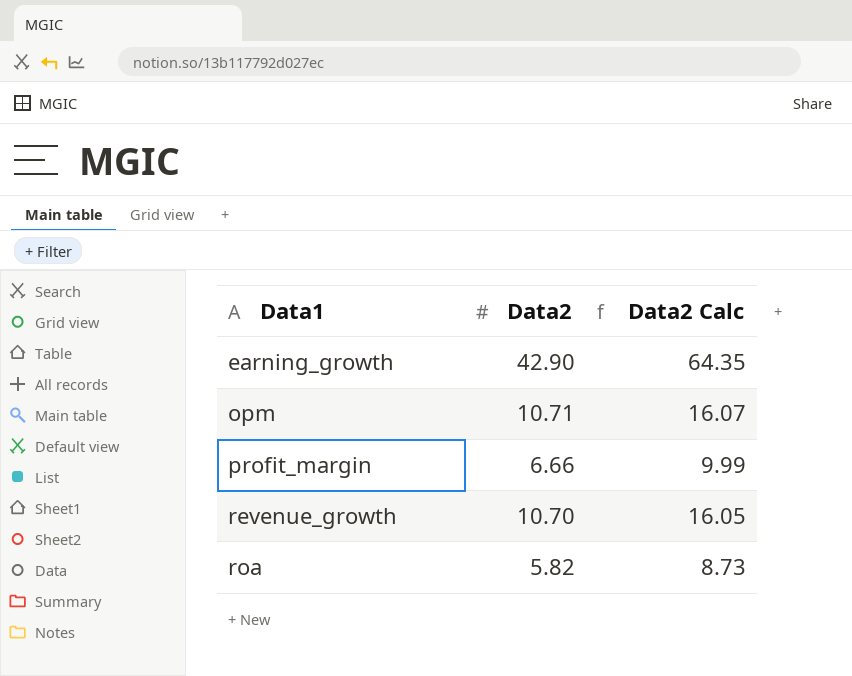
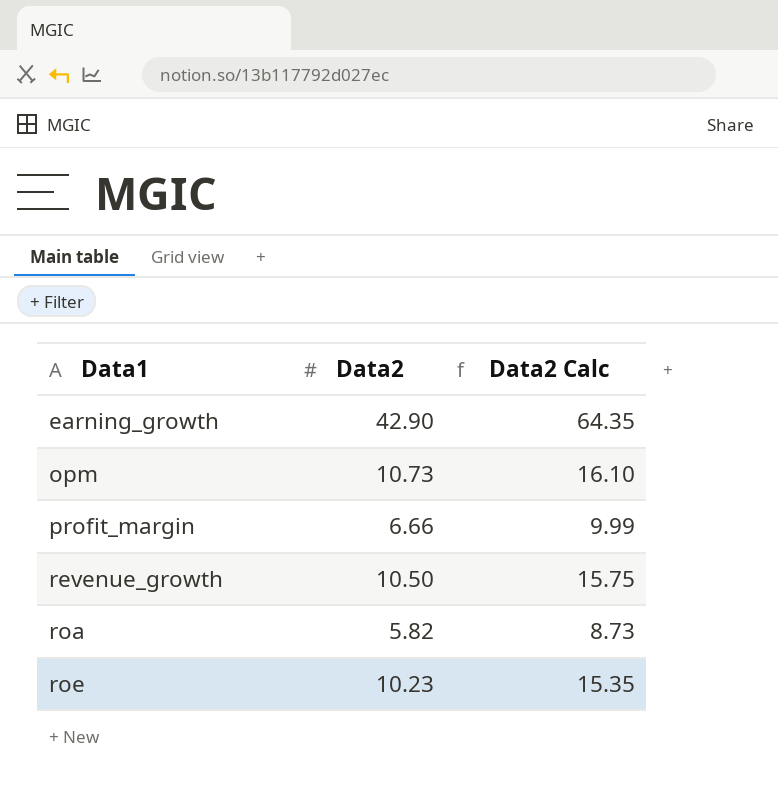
opm | Data2: 10.71 -> 10.73
opm | Data2 Calc: 16.07 -> 16.10
revenue_growth | Data2: 10.70 -> 10.50
revenue_growth | Data2 Calc: 16.05 -> 15.75
row roe: none -> 10.23 | 15.35

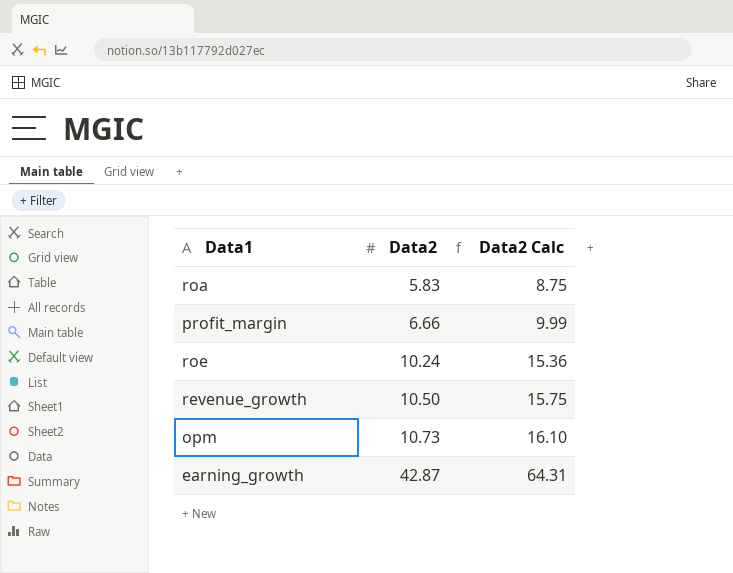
row order: Data1 ascending -> Data2 ascending
roa | Data2: 5.82 -> 5.83
roa | Data2 Calc: 8.73 -> 8.75
roe | Data2: 10.23 -> 10.24
roe | Data2 Calc: 15.35 -> 15.36
earning_growth | Data2: 42.90 -> 42.87
earning_growth | Data2 Calc: 64.35 -> 64.31

